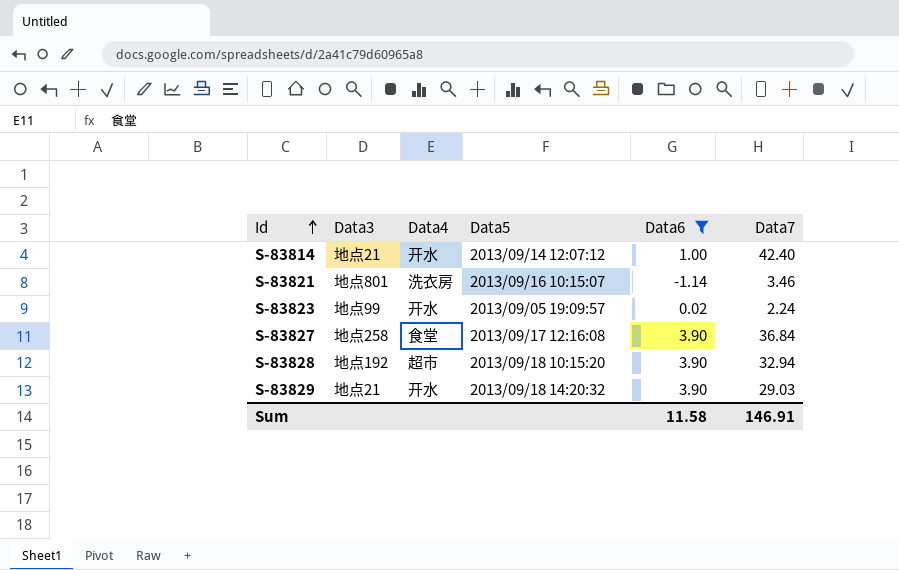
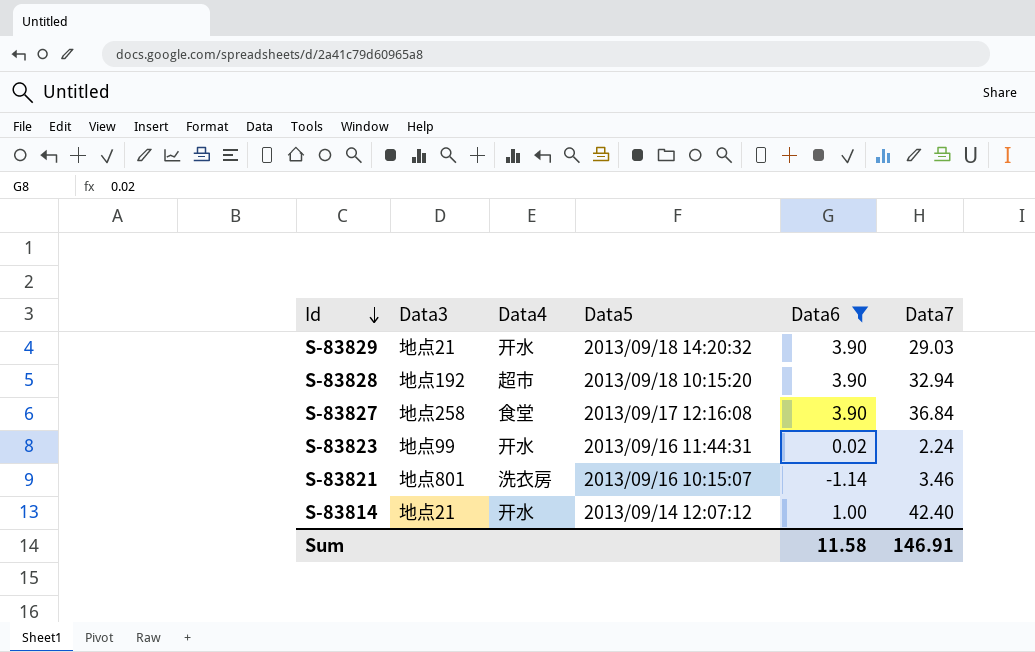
row order: Id ascending -> Id descending
S-83823 | Data5: 2013/09/05 19:09:57 -> 2013/09/16 11:44:31

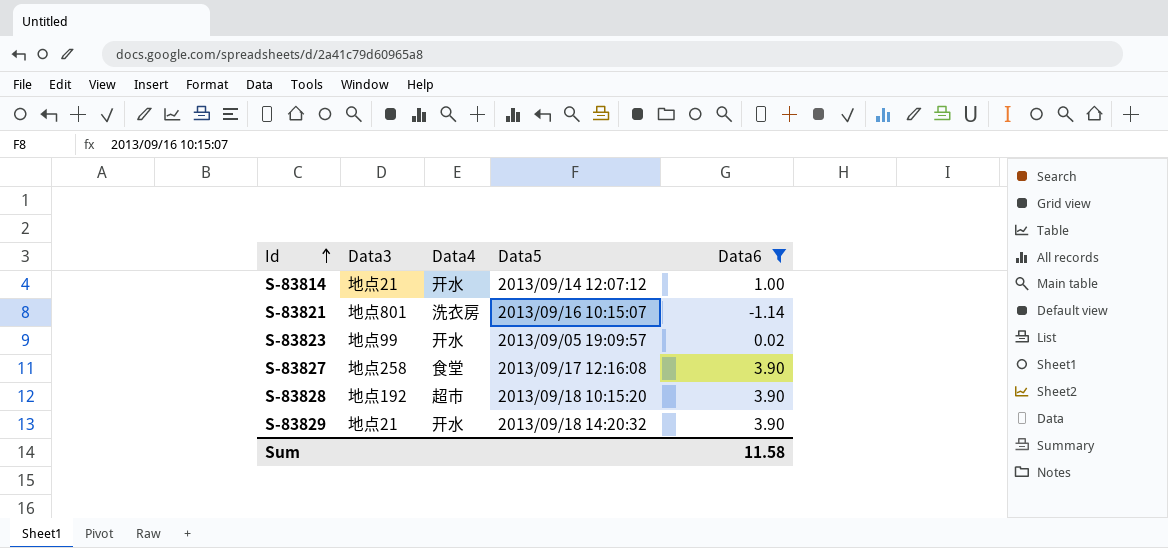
row order: Id descending -> Id ascending
column Data7 | position: 6 -> none
S-83823 | Data5: 2013/09/16 11:44:31 -> 2013/09/05 19:09:57

